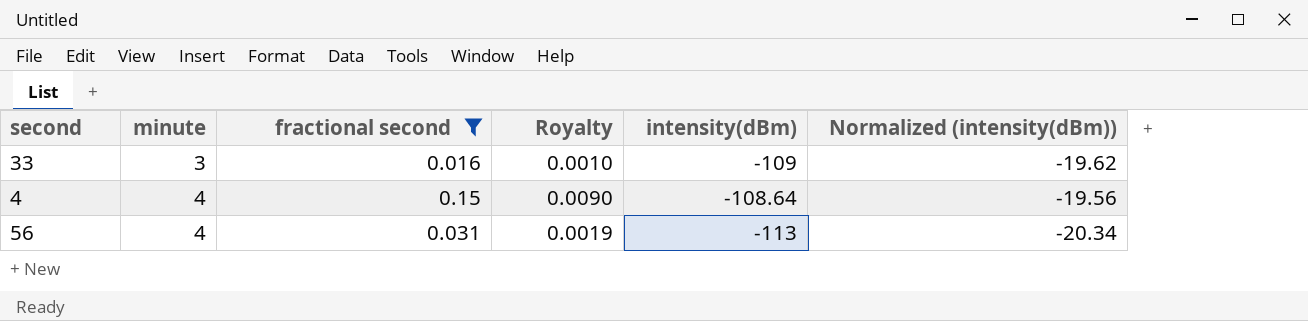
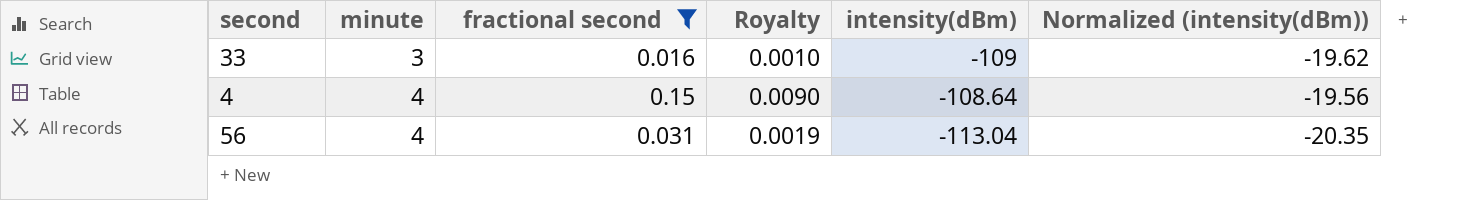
56 | intensity(dBm): -113 -> -113.04
56 | Normalized (intensity(dBm)): -20.34 -> -20.35

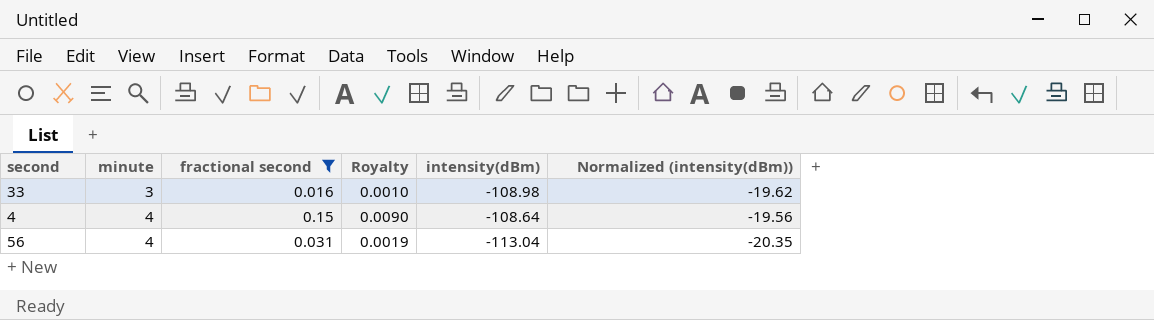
33 | intensity(dBm): -109 -> -108.98

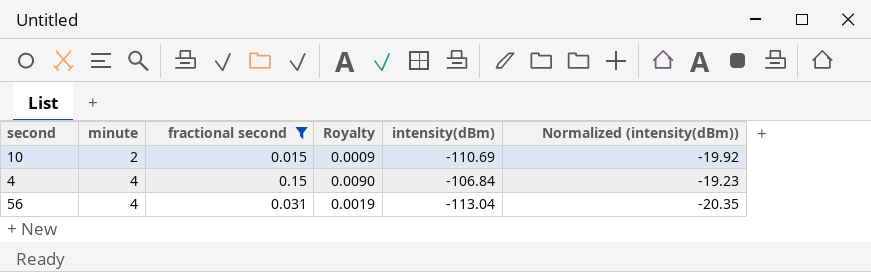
row 33: 3 | 0.016 | 0.0010 | -108.98 | -19.62 -> none
row 10: none -> 2 | 0.015 | 0.0009 | -110.69 | -19.92
4 | intensity(dBm): -108.64 -> -106.84
4 | Normalized (intensity(dBm)): -19.56 -> -19.23

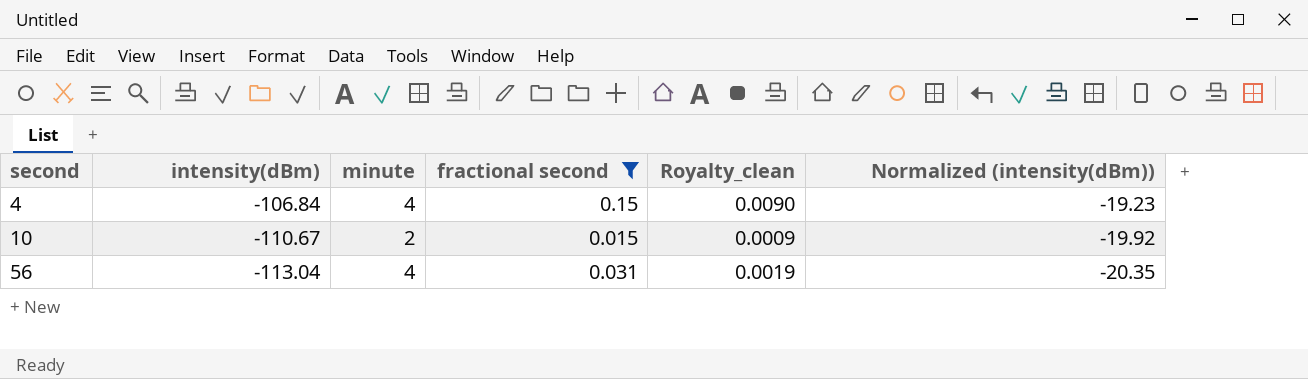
row order: minute ascending -> second ascending
column intensity(dBm) | position: 5 -> 2
column name: Royalty -> Royalty_clean
10 | intensity(dBm): -110.69 -> -110.67

